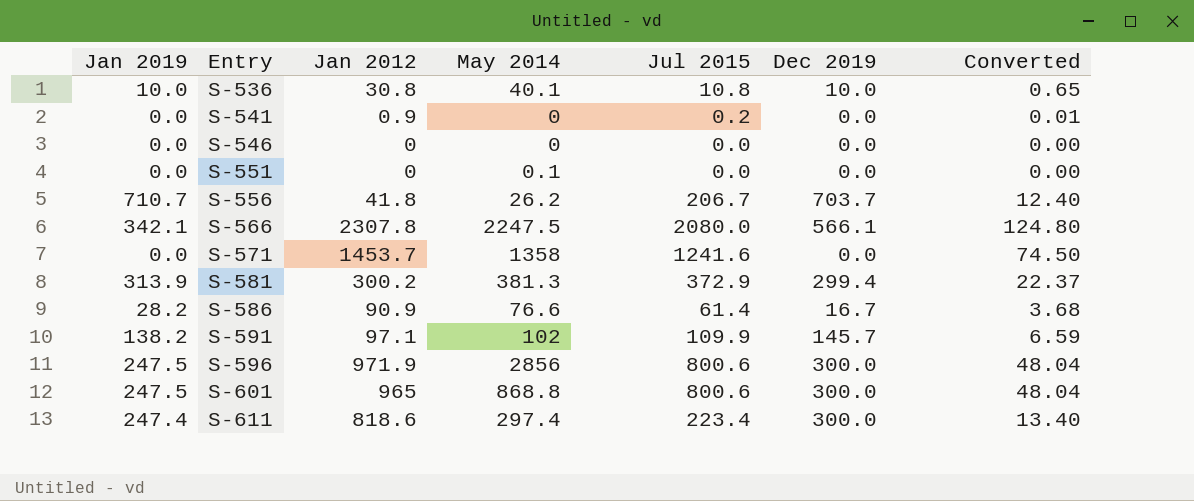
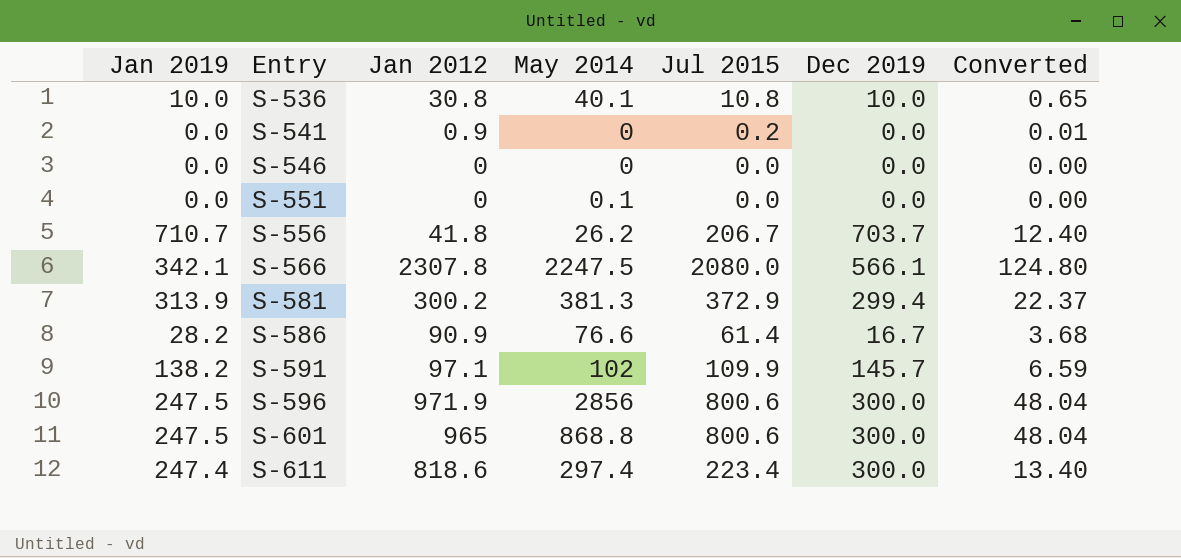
row S-571: 0.0 | 1453.7 | 1358 | 1241.6 | 0.0 | 74.50 -> none

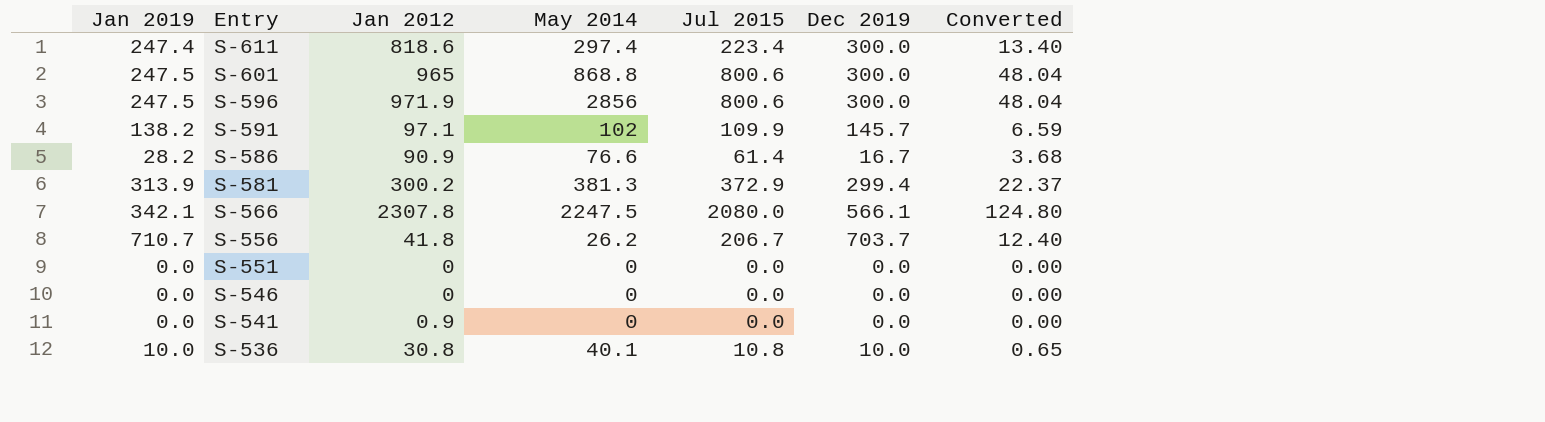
row order: Entry ascending -> Entry descending
S-551 | May 2014: 0.1 -> 0
S-541 | Jul 2015: 0.2 -> 0.0
S-541 | Converted: 0.01 -> 0.00

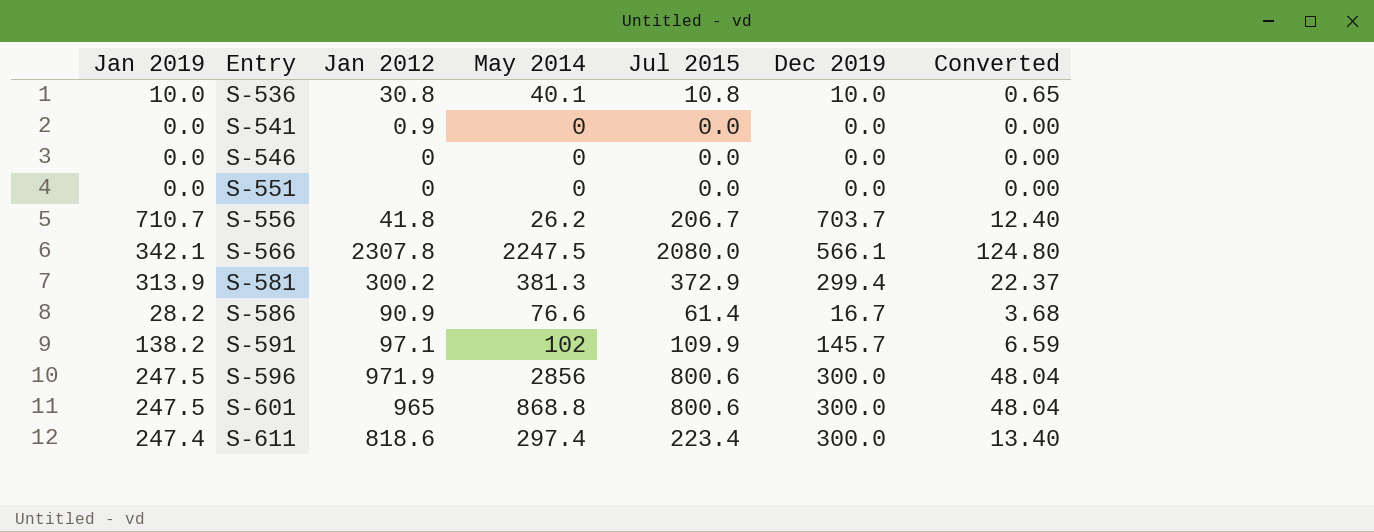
row order: Entry descending -> Entry ascending

